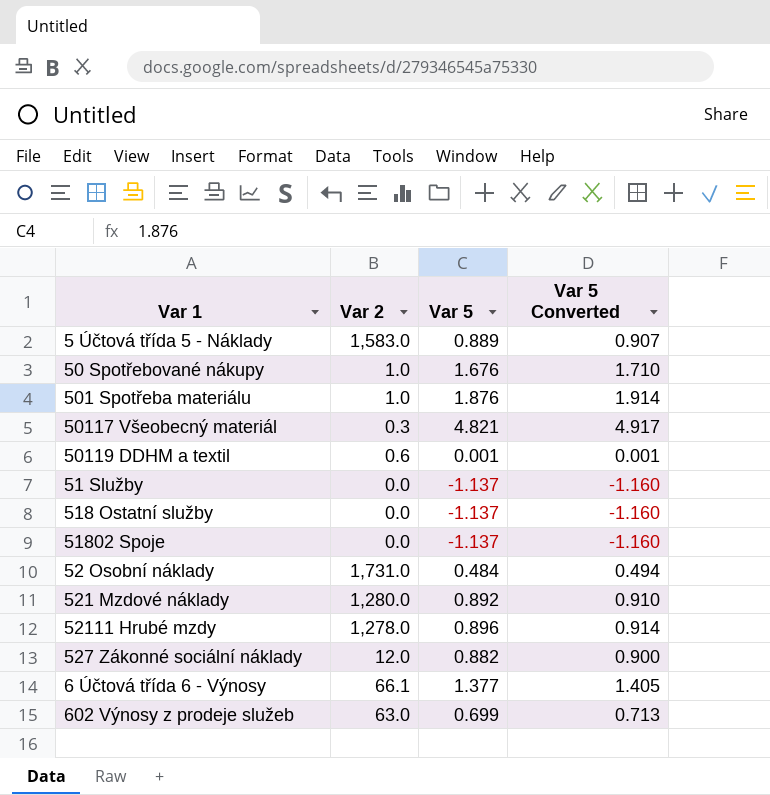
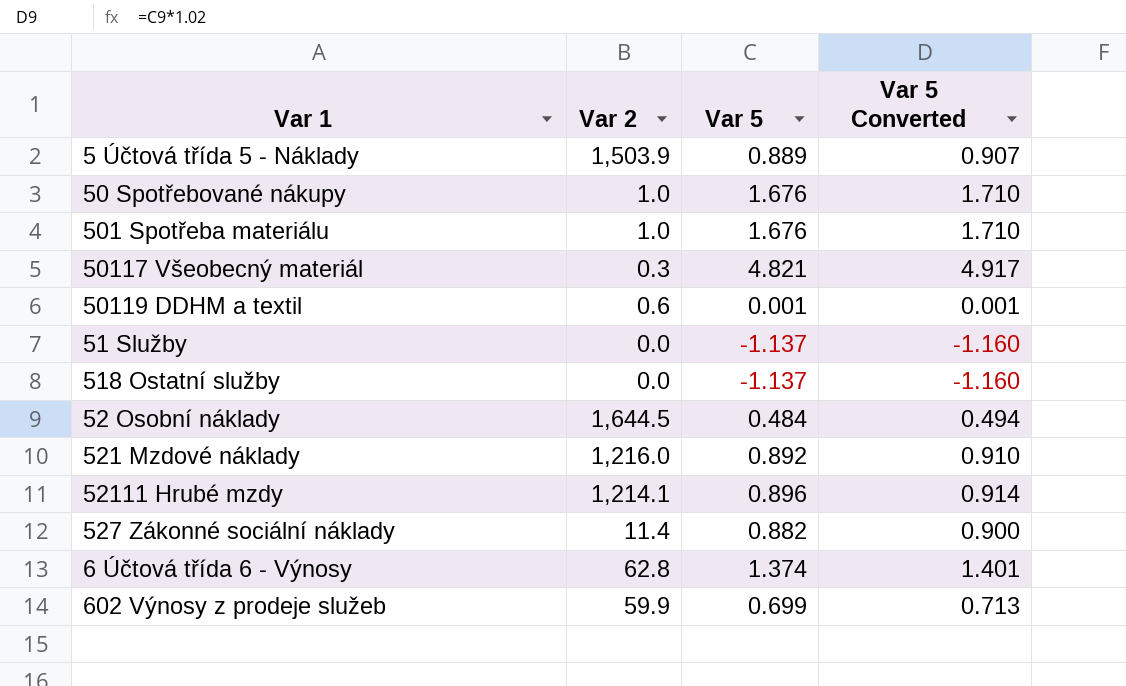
row 51802 Spoje: 0.0 | -1.137 | -1.160 -> none
5 Účtová třída 5 - Náklady | Var 2: 1,583.0 -> 1,503.9
501 Spotřeba materiálu | Var 5: 1.876 -> 1.676
501 Spotřeba materiálu | Var 5 Converted: 1.914 -> 1.710
52 Osobní náklady | Var 2: 1,731.0 -> 1,644.5
521 Mzdové náklady | Var 2: 1,280.0 -> 1,216.0
52111 Hrubé mzdy | Var 2: 1,278.0 -> 1,214.1
527 Zákonné sociální náklady | Var 2: 12.0 -> 11.4
6 Účtová třída 6 - Výnosy | Var 2: 66.1 -> 62.8
6 Účtová třída 6 - Výnosy | Var 5: 1.377 -> 1.374
6 Účtová třída 6 - Výnosy | Var 5 Converted: 1.405 -> 1.401
602 Výnosy z prodeje služeb | Var 2: 63.0 -> 59.9

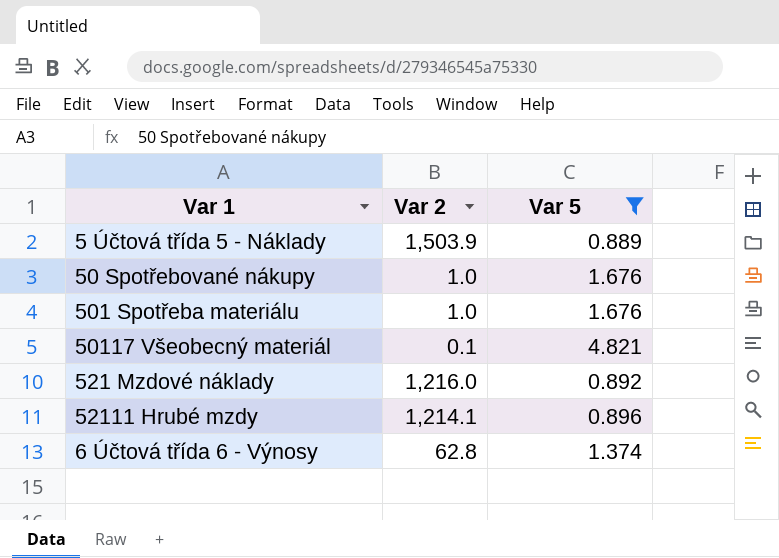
filter: none -> Var 5 >= 0.889
column Var 5 Converted | formula: [Var 5] * 1.02 -> none
50117 Všeobecný materiál | Var 2: 0.3 -> 0.1

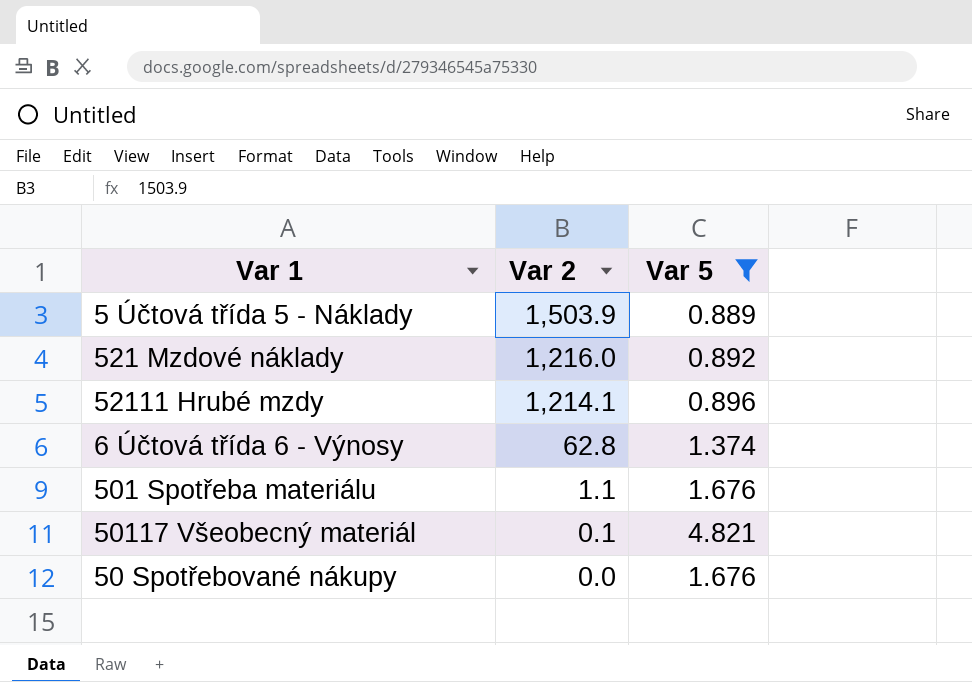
row order: none -> Var 2 descending
501 Spotřeba materiálu | Var 2: 1.0 -> 1.1
50 Spotřebované nákupy | Var 2: 1.0 -> 0.0

